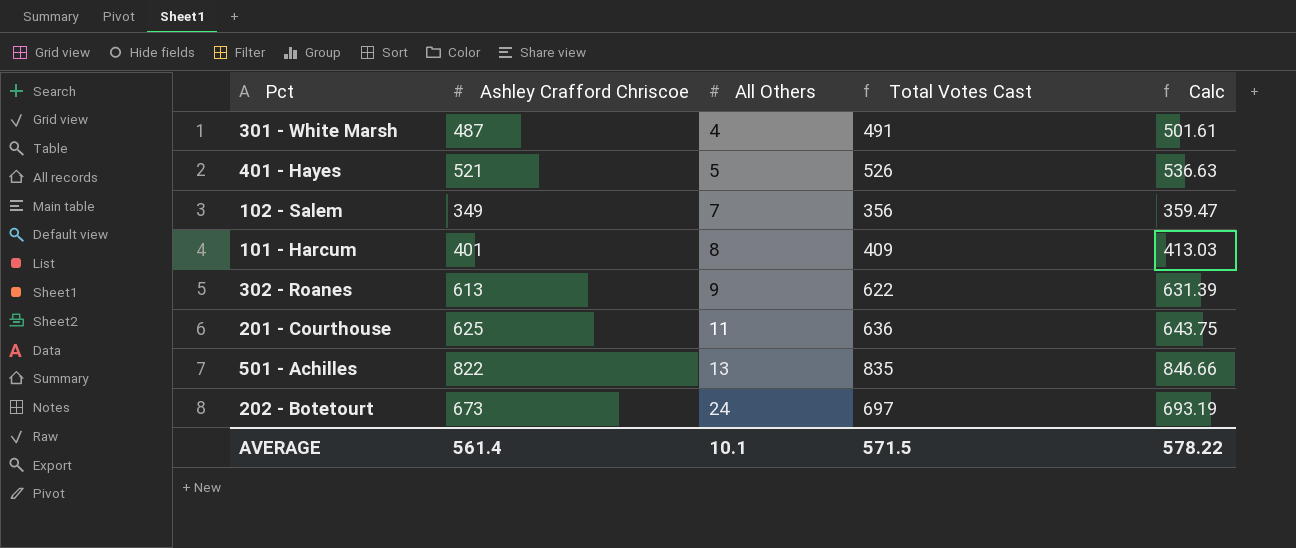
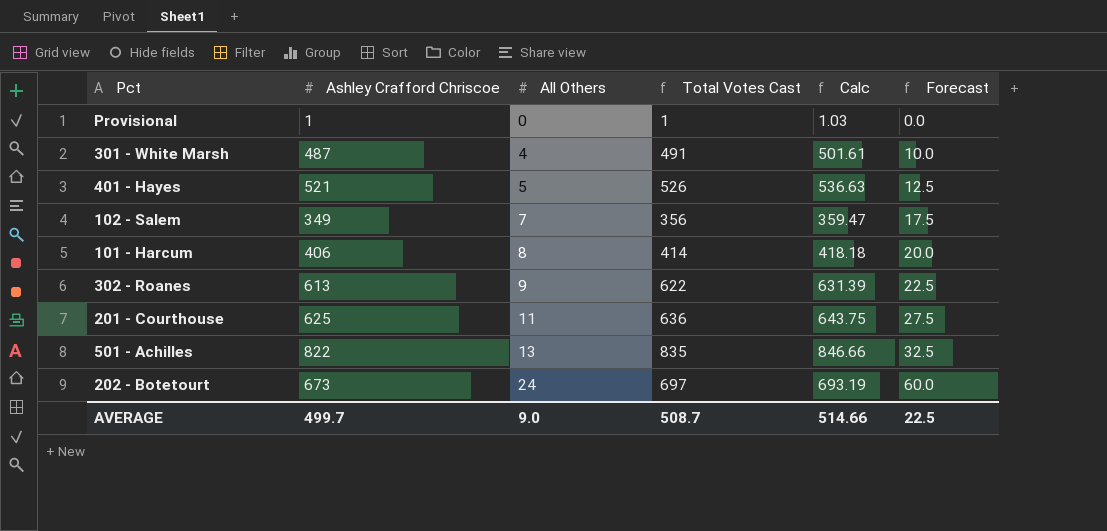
column Forecast | formula: none -> [All Others] * 2.5
row Provisional: none -> 1 | 0 | 1 | 1.03 | 0.0
101 - Harcum | Ashley Crafford Chriscoe: 401 -> 406
101 - Harcum | Total Votes Cast: 409 -> 414
101 - Harcum | Calc: 413.03 -> 418.18
AVERAGE | Ashley Crafford Chriscoe: 561.4 -> 499.7
AVERAGE | All Others: 10.1 -> 9.0
AVERAGE | Total Votes Cast: 571.5 -> 508.7
AVERAGE | Calc: 578.22 -> 514.66

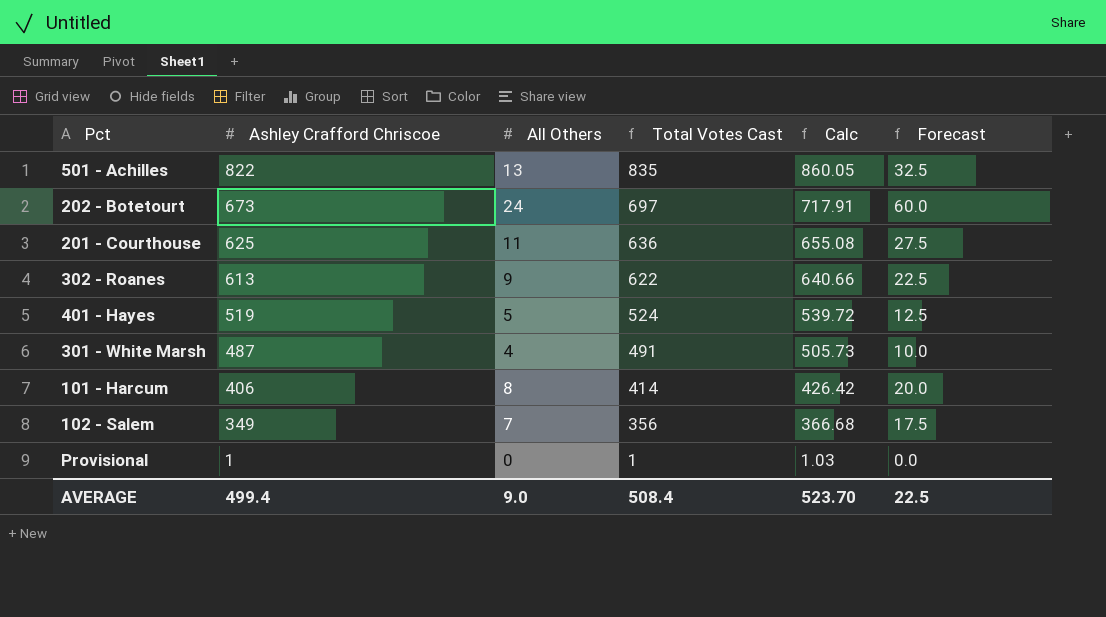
row order: All Others ascending -> Ashley Crafford Chriscoe descending
column Calc | formula: [Ashley Crafford Chriscoe] * 1.03 -> [Total Votes Cast] * 1.03
401 - Hayes | Ashley Crafford Chriscoe: 521 -> 519
401 - Hayes | Total Votes Cast: 526 -> 524
AVERAGE | Ashley Crafford Chriscoe: 499.7 -> 499.4
AVERAGE | Total Votes Cast: 508.7 -> 508.4
AVERAGE | Calc: 514.66 -> 523.70

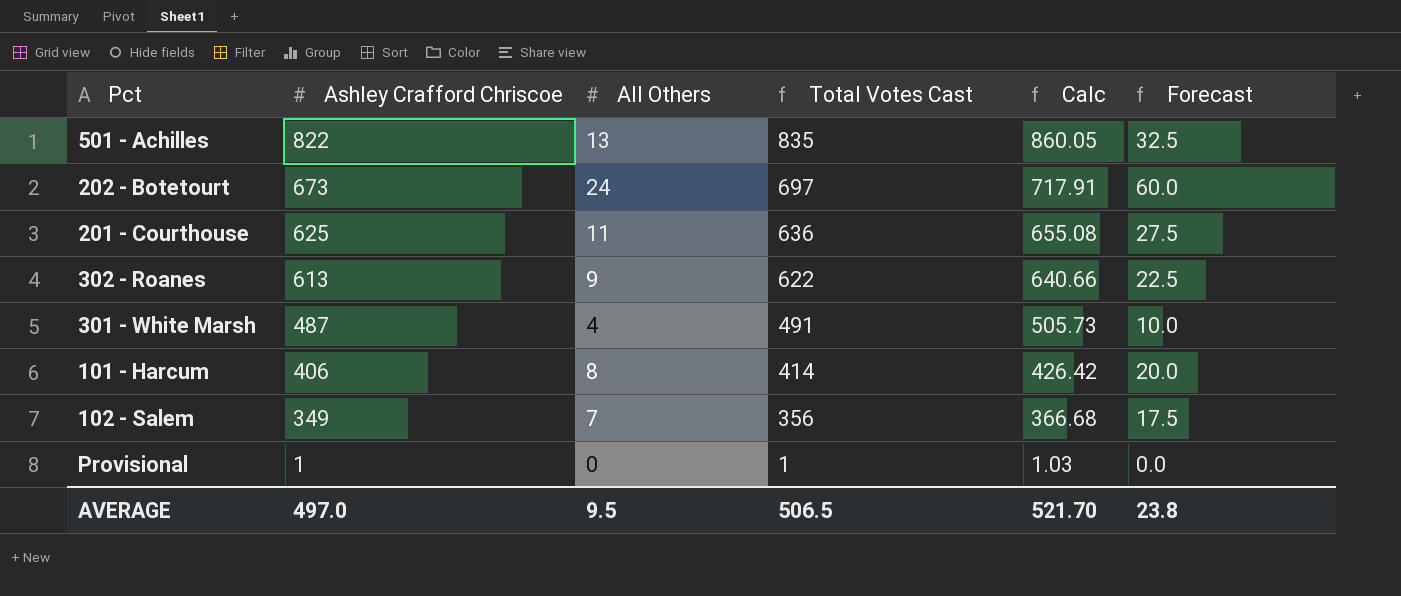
row 401 - Hayes: 519 | 5 | 524 | 539.72 | 12.5 -> none
AVERAGE | Ashley Crafford Chriscoe: 499.4 -> 497.0
AVERAGE | All Others: 9.0 -> 9.5
AVERAGE | Total Votes Cast: 508.4 -> 506.5
AVERAGE | Calc: 523.70 -> 521.70
AVERAGE | Forecast: 22.5 -> 23.8

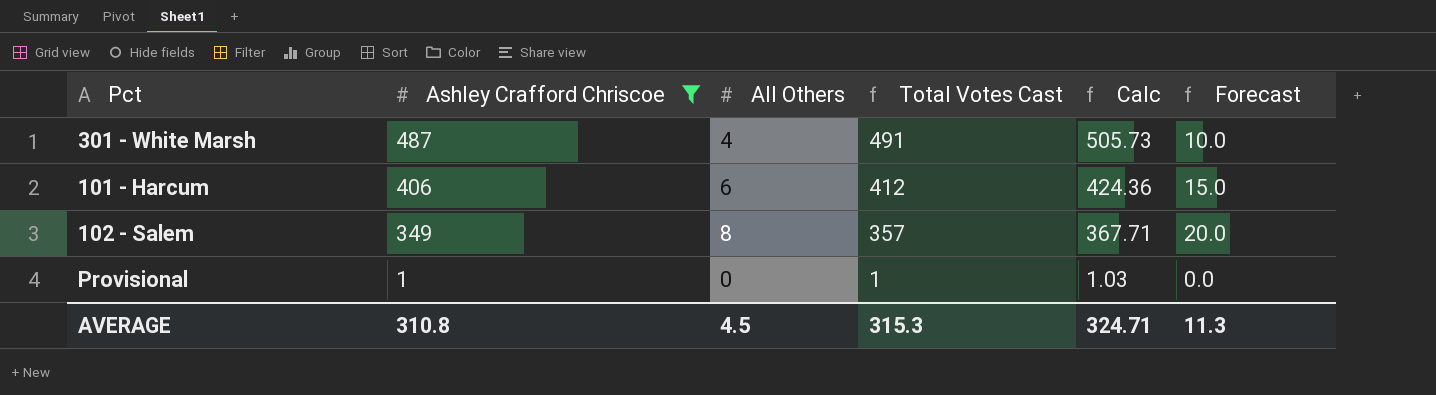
filter: none -> Ashley Crafford Chriscoe <= 487
101 - Harcum | All Others: 8 -> 6
101 - Harcum | Total Votes Cast: 414 -> 412
101 - Harcum | Calc: 426.42 -> 424.36
101 - Harcum | Forecast: 20.0 -> 15.0
102 - Salem | All Others: 7 -> 8
102 - Salem | Total Votes Cast: 356 -> 357
102 - Salem | Calc: 366.68 -> 367.71
102 - Salem | Forecast: 17.5 -> 20.0
AVERAGE | Ashley Crafford Chriscoe: 497.0 -> 310.8
AVERAGE | All Others: 9.5 -> 4.5
AVERAGE | Total Votes Cast: 506.5 -> 315.3
AVERAGE | Calc: 521.70 -> 324.71
AVERAGE | Forecast: 23.8 -> 11.3

